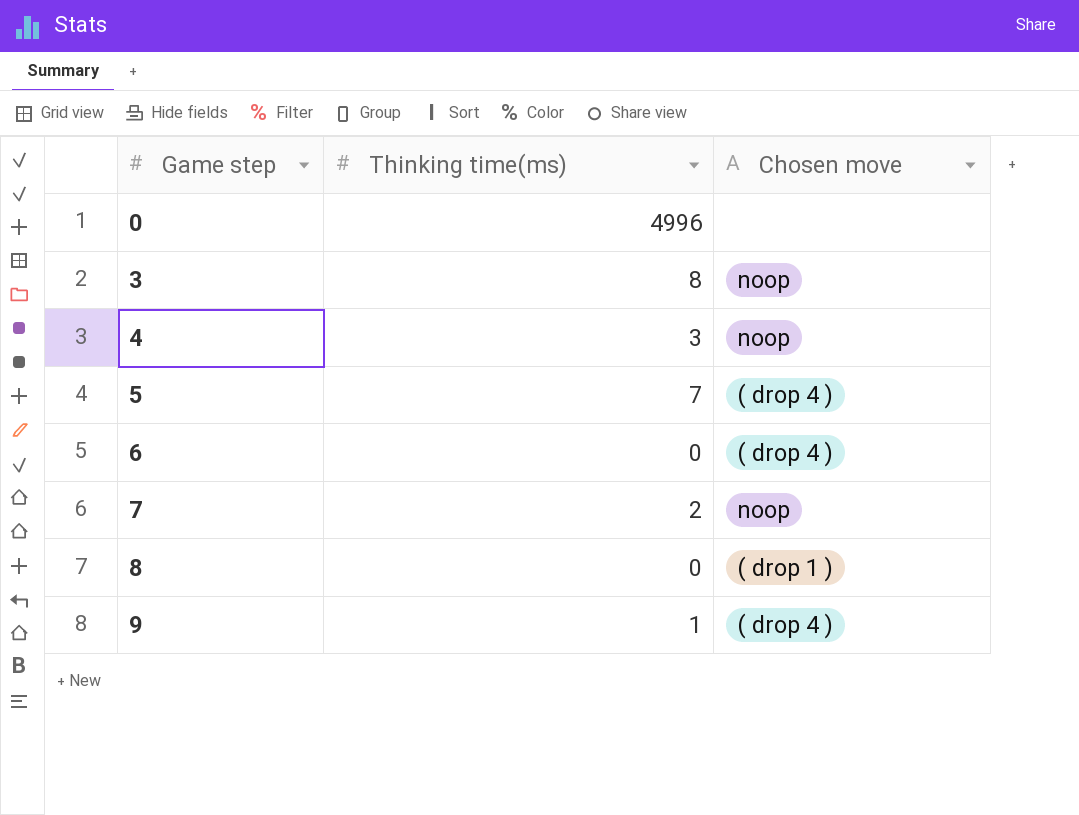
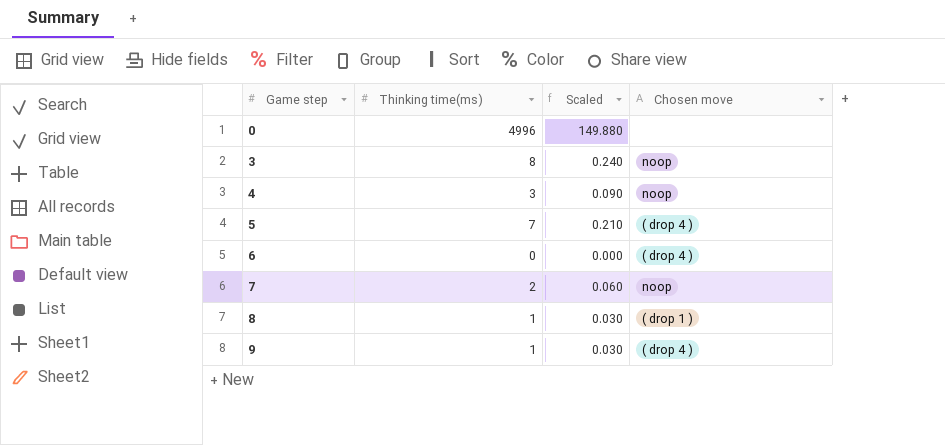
column Scaled | formula: none -> [Thinking time(ms)] * 0.03
8 | Thinking time(ms): 0 -> 1

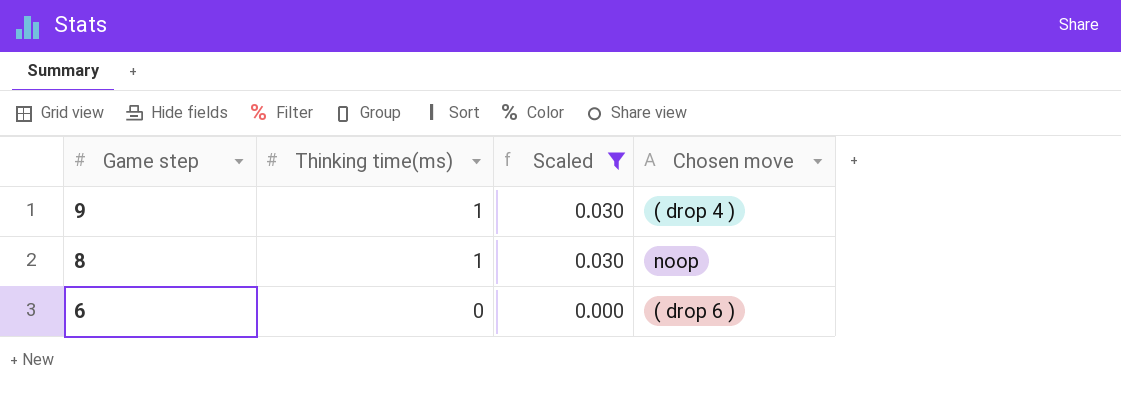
filter: none -> Scaled <= 0.030
row order: Game step ascending -> Game step descending
8 | Chosen move: ( drop 1 ) -> noop
6 | Chosen move: ( drop 4 ) -> ( drop 6 )

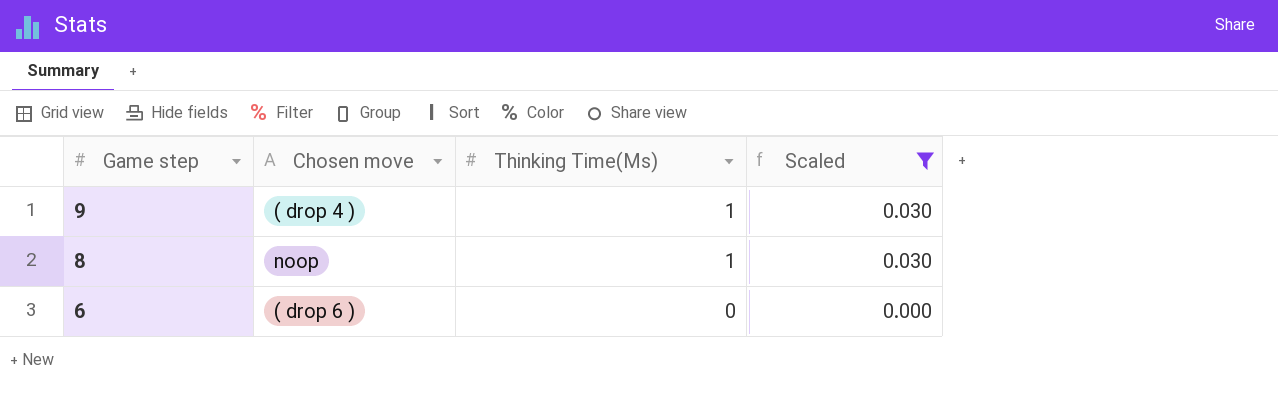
column Chosen move | position: 4 -> 2
column name: Thinking time(ms) -> Thinking Time(Ms)

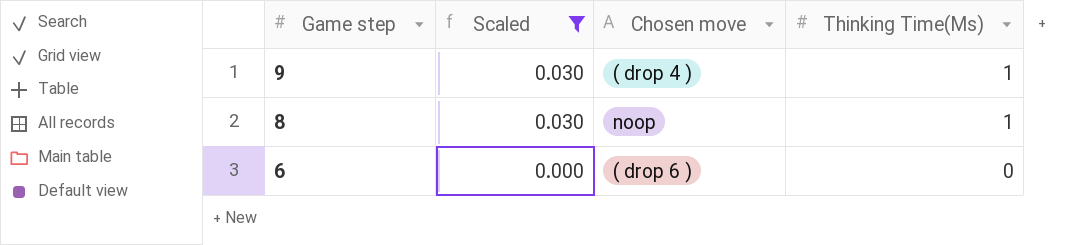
column Scaled | position: 4 -> 2

